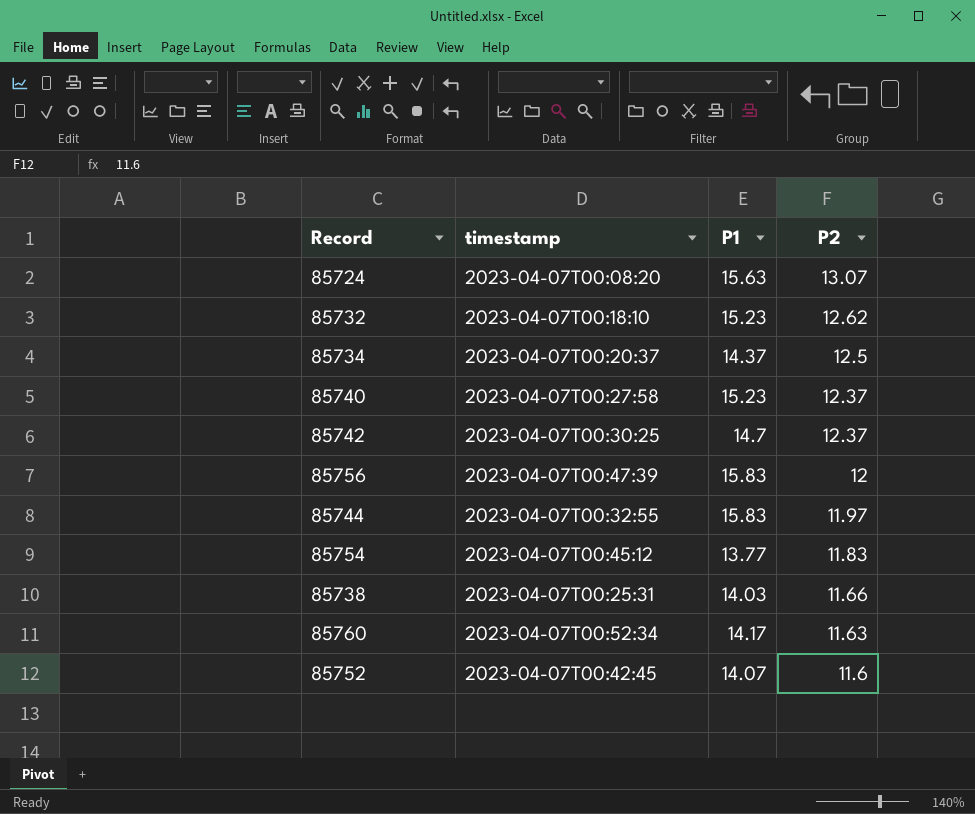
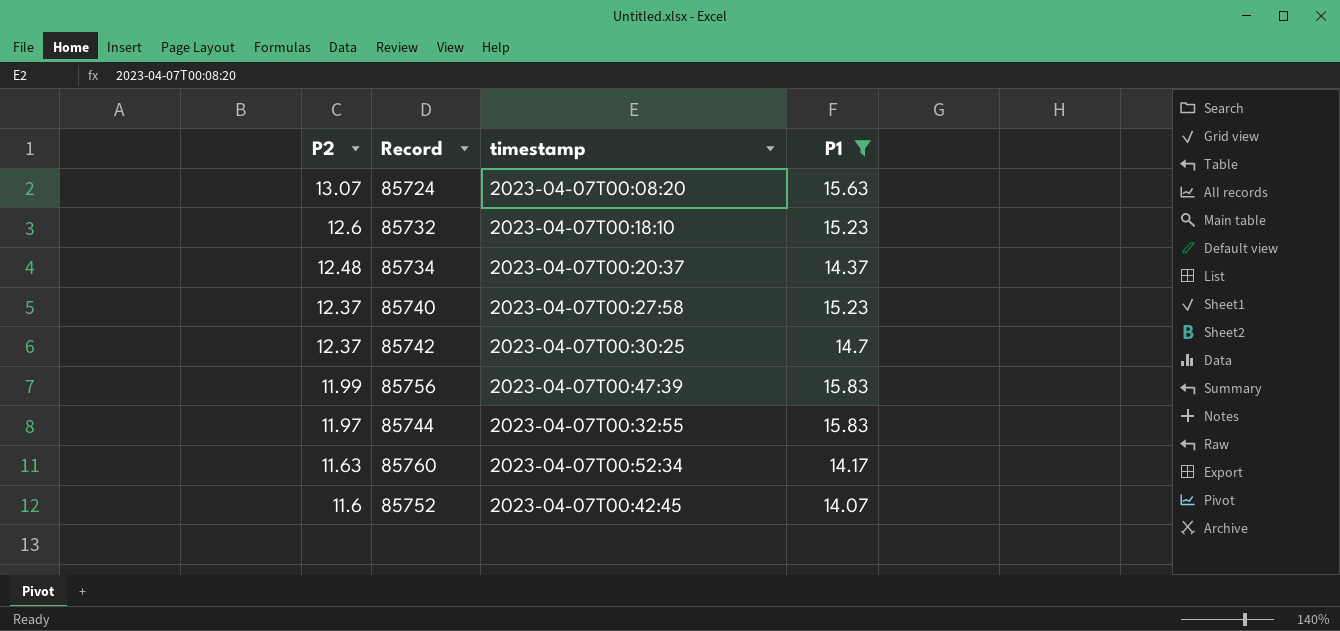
filter: none -> P1 >= 14.07
column P2 | position: 4 -> 1
85732 | P2: 12.62 -> 12.6
85734 | P2: 12.5 -> 12.48
85756 | P2: 12 -> 11.99

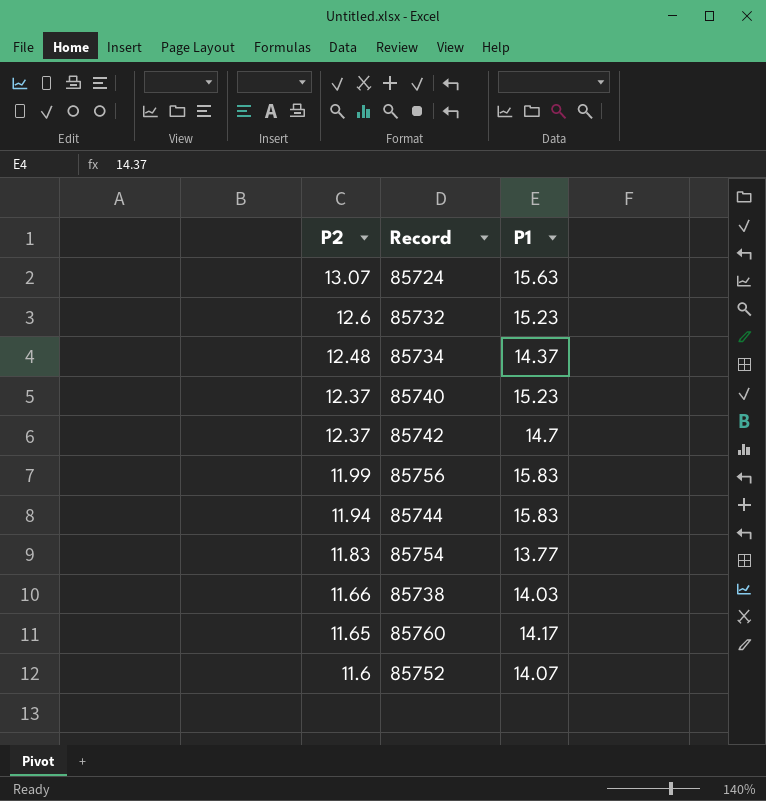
filter: P1 >= 14.07 -> none
column timestamp | position: 3 -> none
85744 | P2: 11.97 -> 11.94
85760 | P2: 11.63 -> 11.65

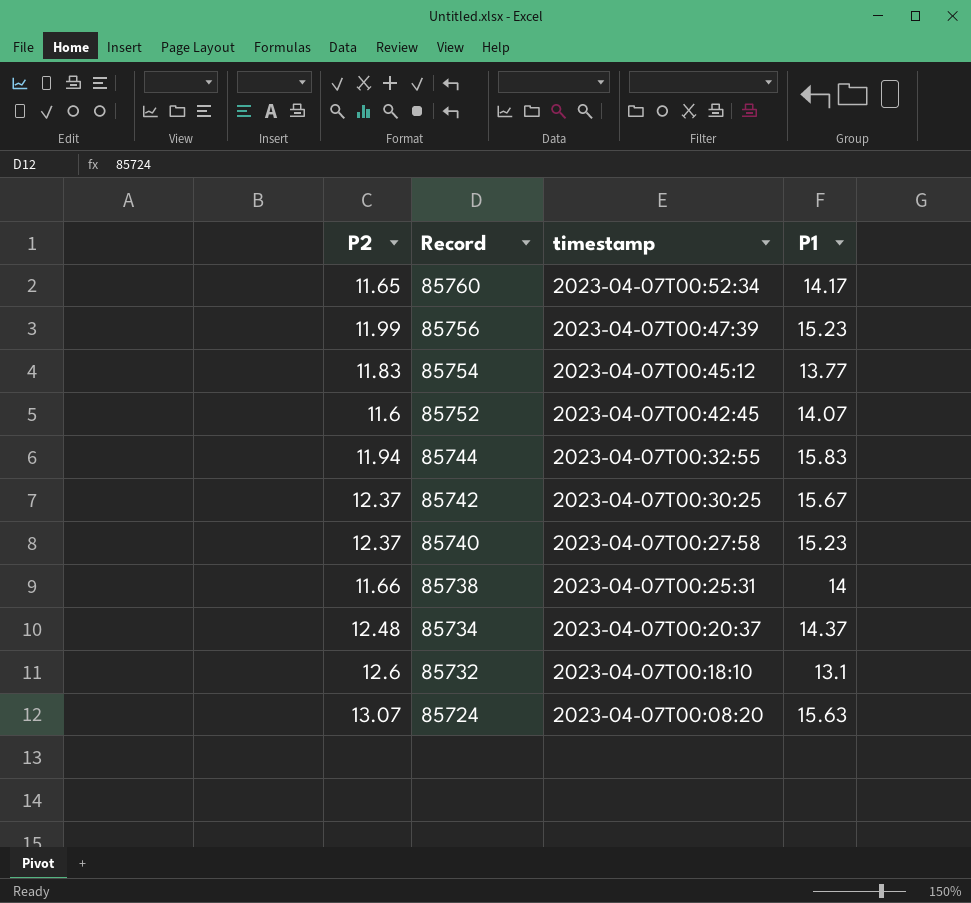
row order: P2 descending -> Record descending
column timestamp | position: none -> 3
85756 | P1: 15.83 -> 15.23
85742 | P1: 14.7 -> 15.67
85738 | P1: 14.03 -> 14
85732 | P1: 15.23 -> 13.1

